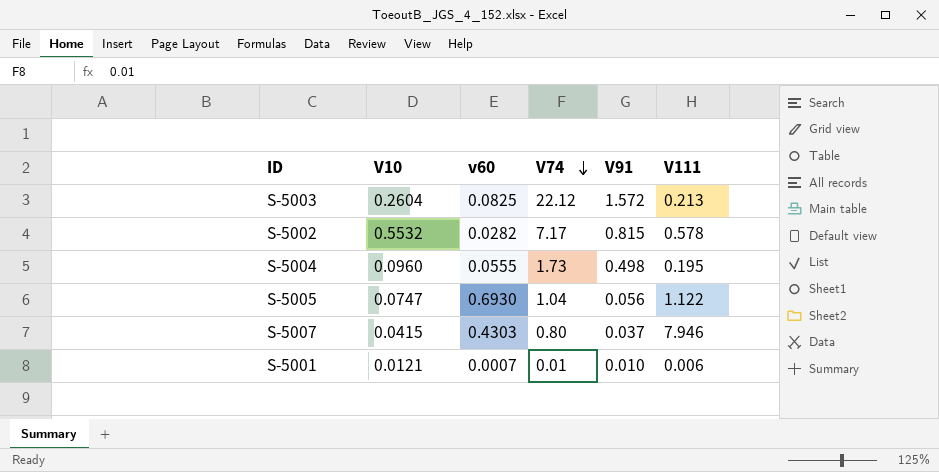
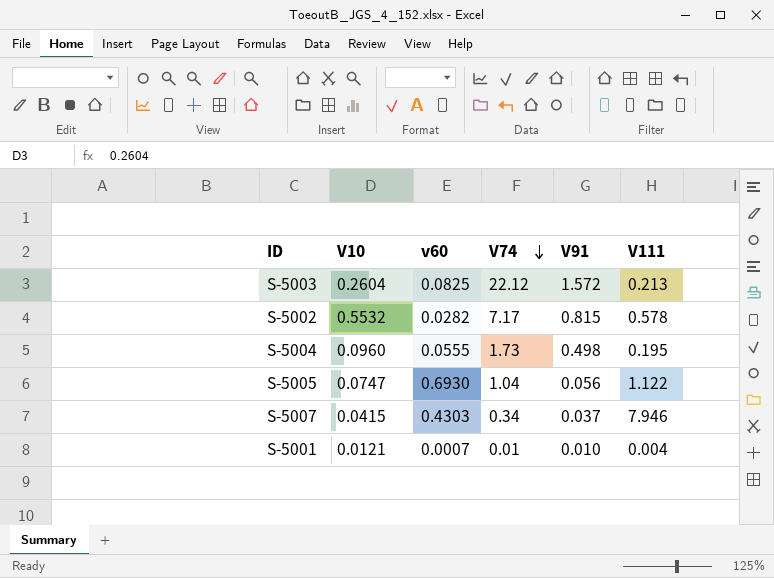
S-5007 | V74: 0.80 -> 0.34
S-5001 | V111: 0.006 -> 0.004

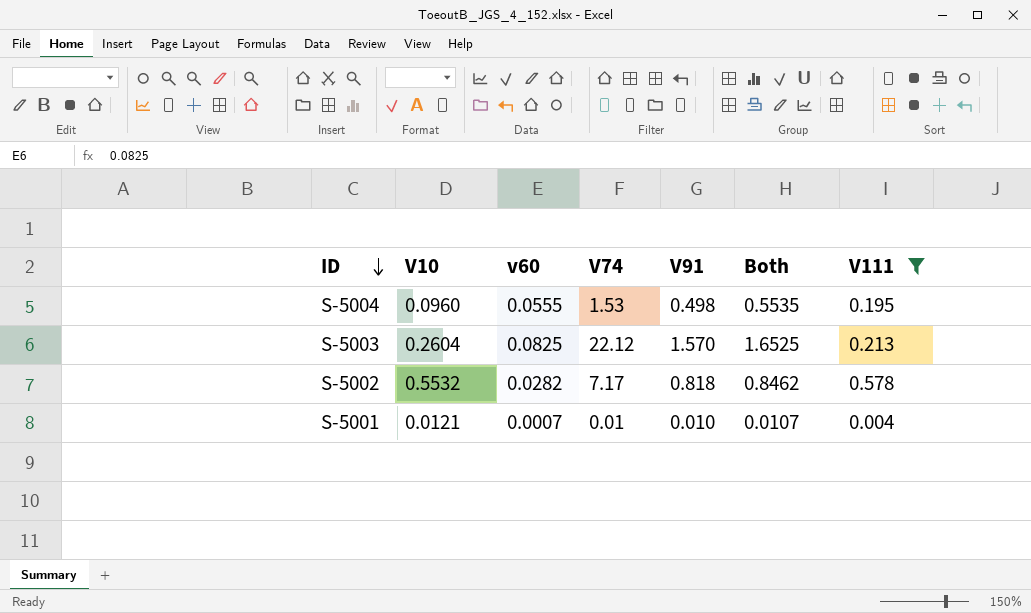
filter: none -> V111 <= 0.578
row order: V74 descending -> ID descending
column Both | formula: none -> [v60] + [V91]
S-5004 | V74: 1.73 -> 1.53
S-5003 | V91: 1.572 -> 1.570
S-5002 | V91: 0.815 -> 0.818

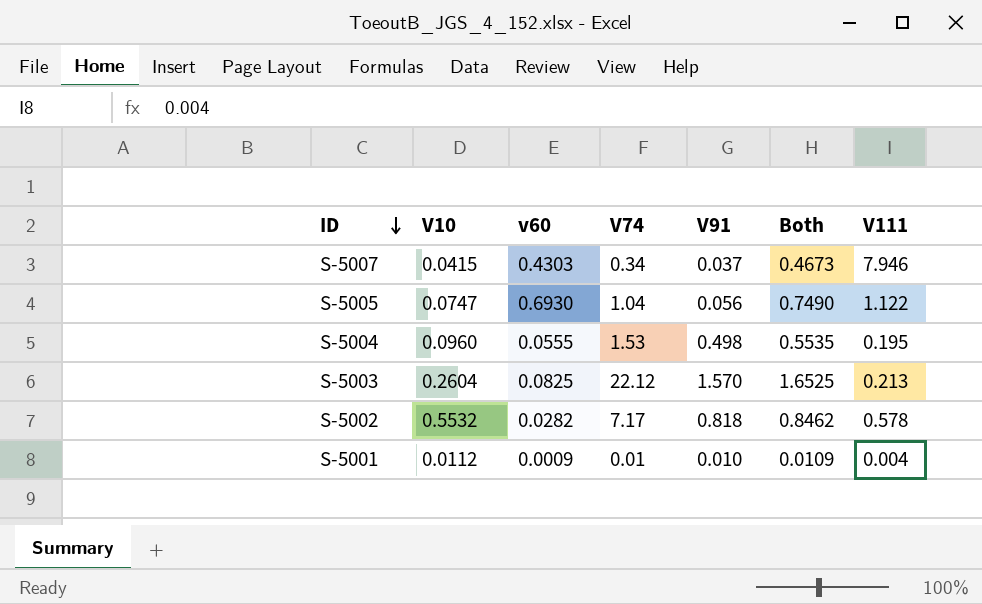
filter: V111 <= 0.578 -> none
S-5001 | V10: 0.0121 -> 0.0112
S-5001 | v60: 0.0007 -> 0.0009
S-5001 | Both: 0.0107 -> 0.0109

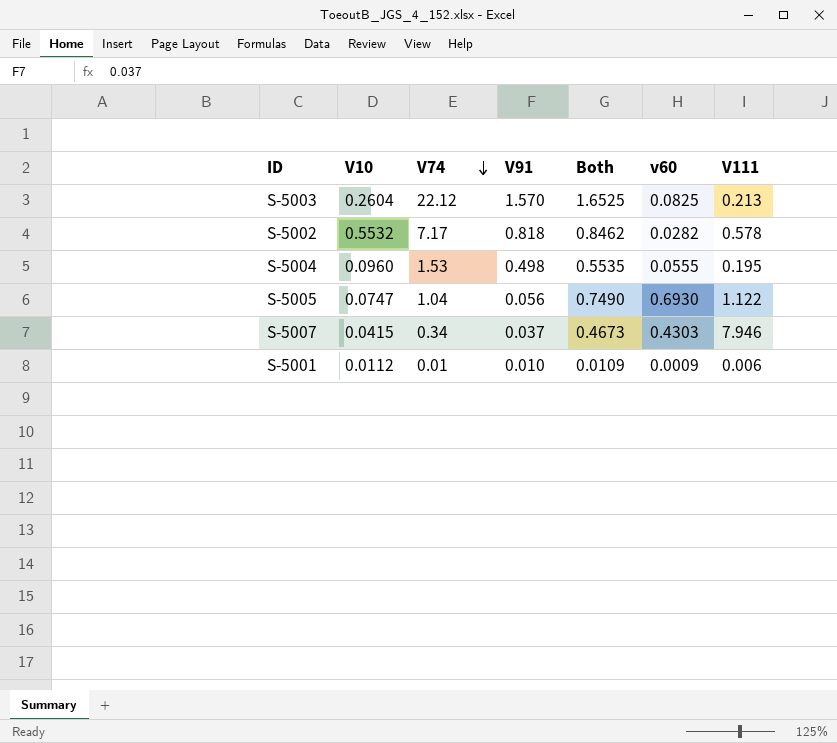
row order: ID descending -> V74 descending
column v60 | position: 3 -> 6
S-5001 | V111: 0.004 -> 0.006

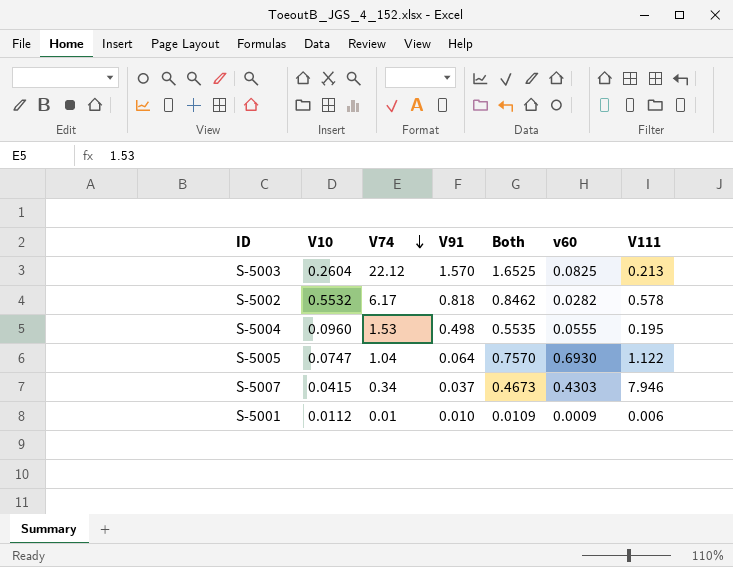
S-5002 | V74: 7.17 -> 6.17
S-5005 | V91: 0.056 -> 0.064
S-5005 | Both: 0.7490 -> 0.7570

